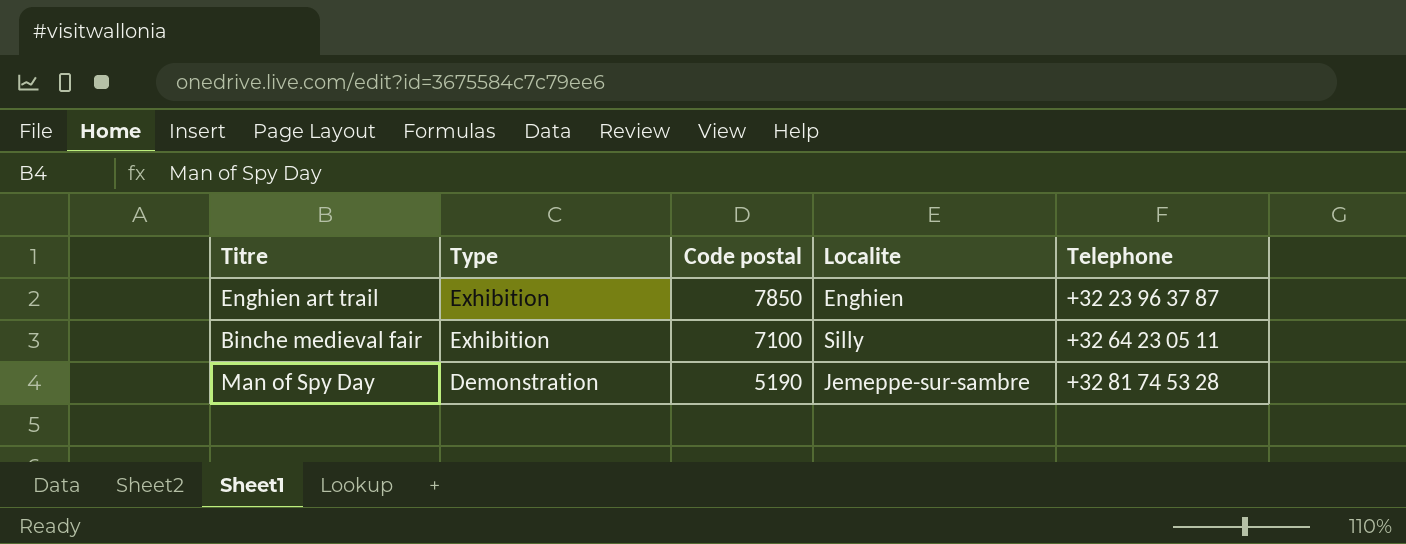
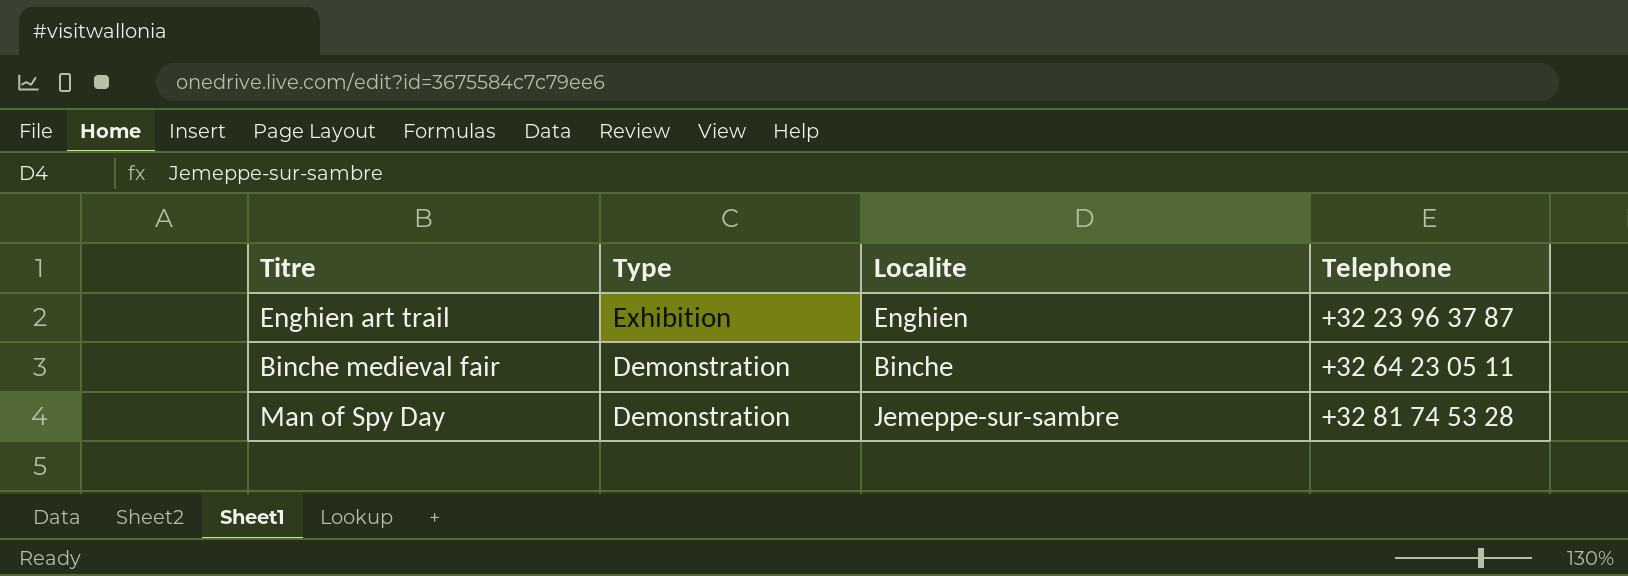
column Code postal | position: 3 -> none
Binche medieval fair | Type: Exhibition -> Demonstration
Binche medieval fair | Localite: Silly -> Binche

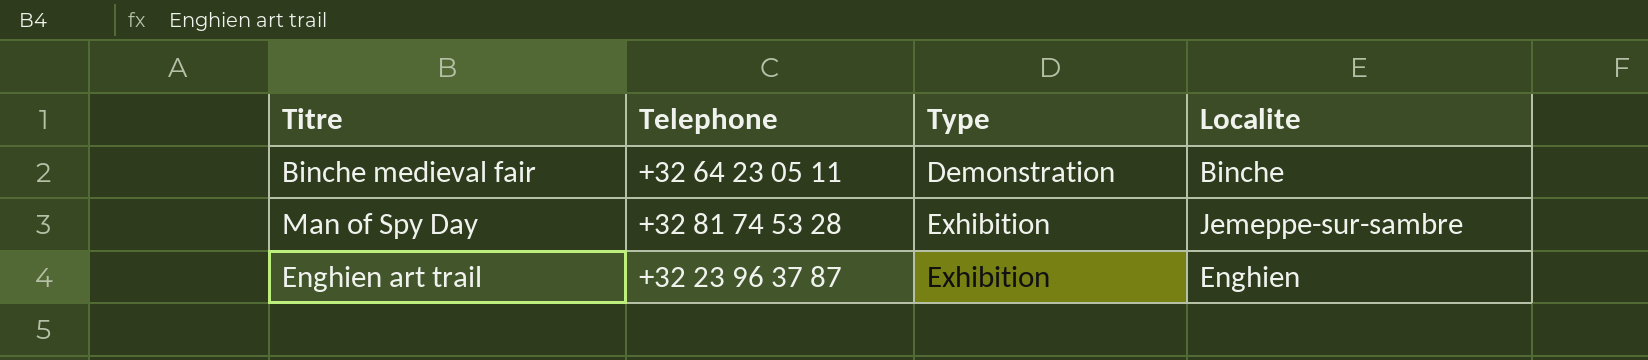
row order: Type descending -> Type ascending
column Telephone | position: 4 -> 2
Man of Spy Day | Type: Demonstration -> Exhibition

